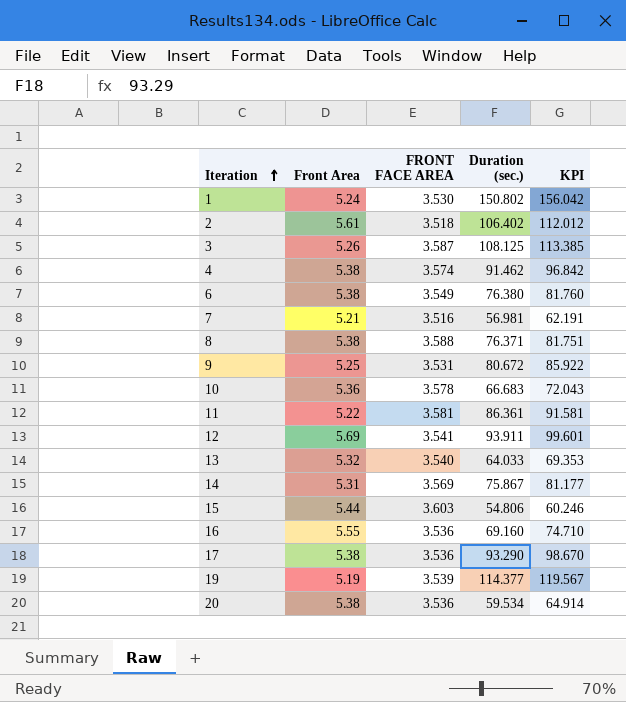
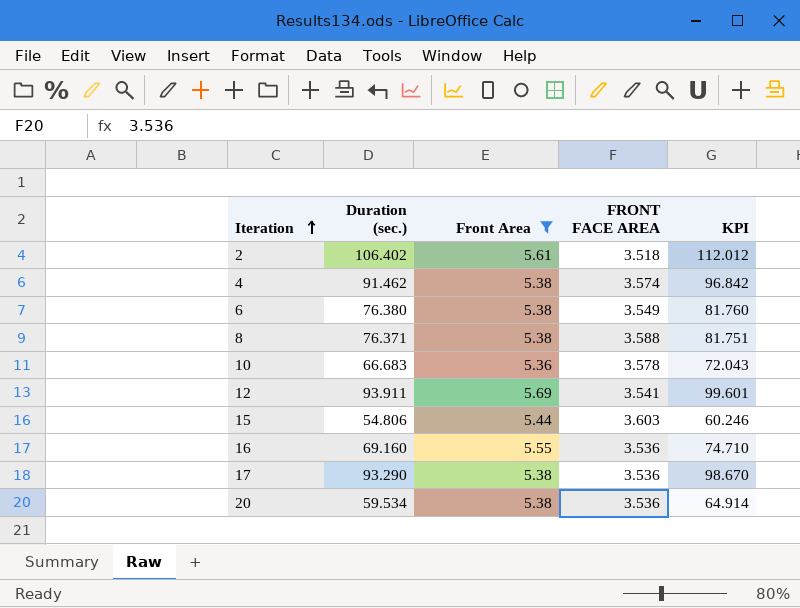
filter: none -> Front Area >= 5.36
column Duration (sec.) | position: 4 -> 2

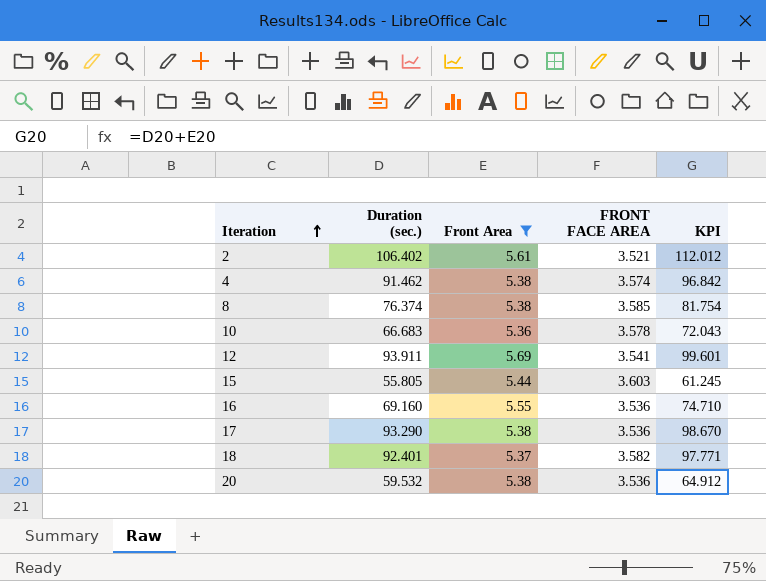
row 6: 76.380 | 5.38 | 3.549 | 81.760 -> none
2 | FRONT FACE AREA: 3.518 -> 3.521
8 | Duration (sec.): 76.371 -> 76.374
8 | FRONT FACE AREA: 3.588 -> 3.585
8 | KPI: 81.751 -> 81.754
15 | Duration (sec.): 54.806 -> 55.805
15 | KPI: 60.246 -> 61.245
row 18: none -> 92.401 | 5.37 | 3.582 | 97.771
20 | Duration (sec.): 59.534 -> 59.532
20 | KPI: 64.914 -> 64.912

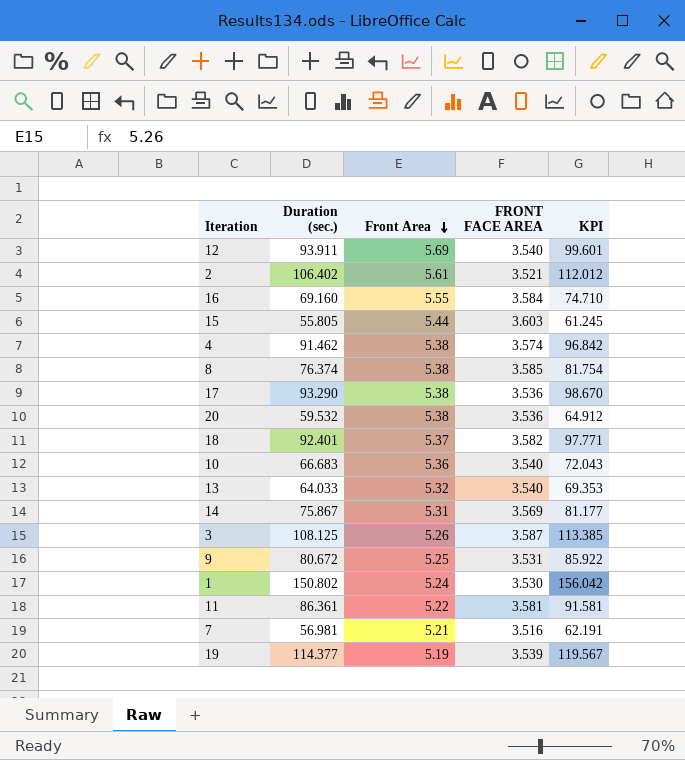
filter: Front Area >= 5.36 -> none
row order: Iteration ascending -> Front Area descending
12 | FRONT FACE AREA: 3.541 -> 3.540
16 | FRONT FACE AREA: 3.536 -> 3.584
10 | FRONT FACE AREA: 3.578 -> 3.540

